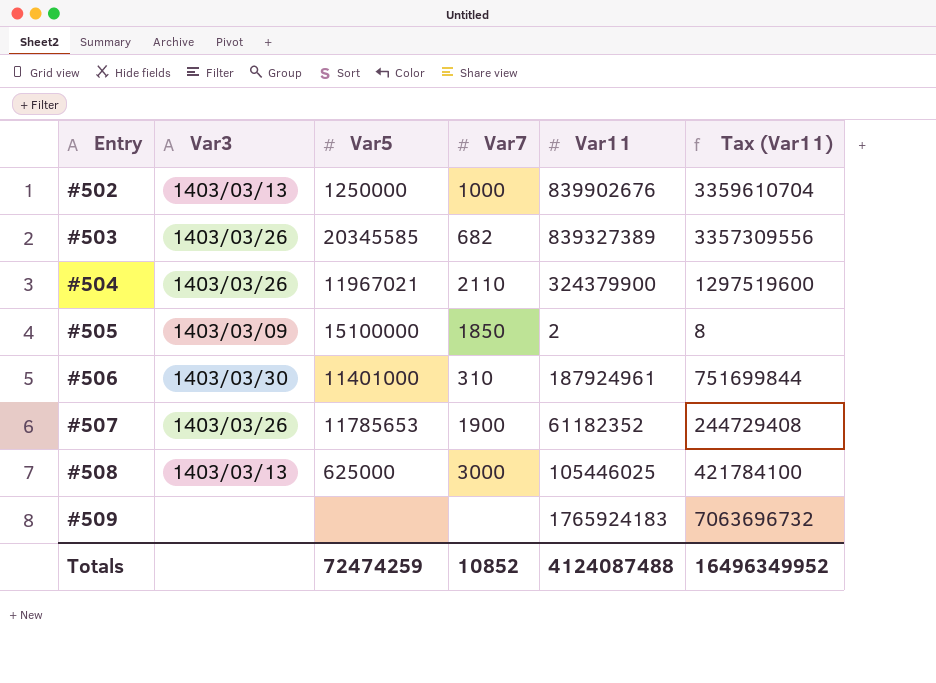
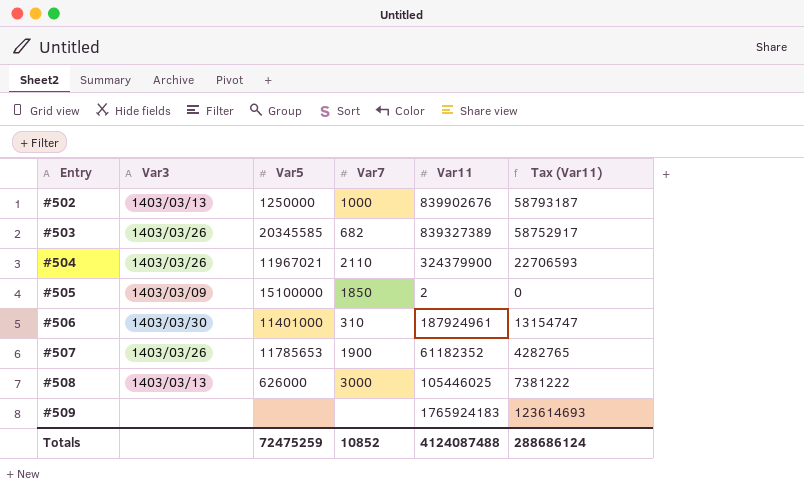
column Tax (Var11) | formula: [Var11] * 4 -> [Var11] * 0.07
#508 | Var5: 625000 -> 626000
Totals | Var5: 72474259 -> 72475259
Totals | Tax (Var11): 16496349952 -> 288686124

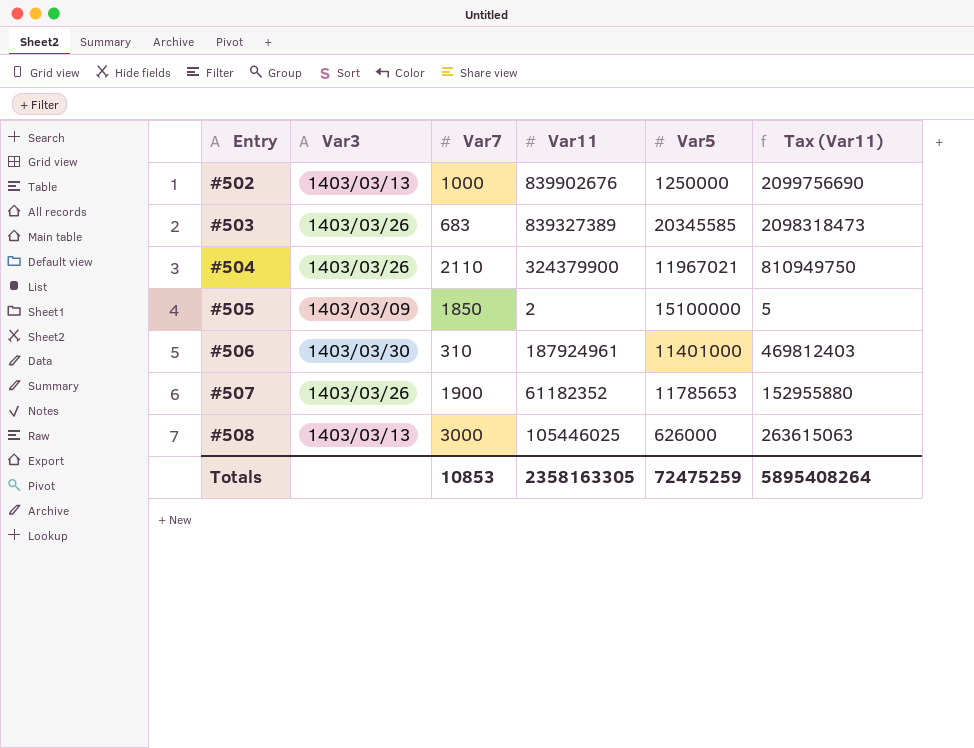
column Var5 | position: 3 -> 5
column Tax (Var11) | formula: [Var11] * 0.07 -> [Var11] * 2.5
row #509: none | none | none | 1765924183 | 123614693 -> none
#503 | Var7: 682 -> 683
Totals | Var7: 10852 -> 10853
Totals | Var11: 4124087488 -> 2358163305
Totals | Tax (Var11): 288686124 -> 5895408264

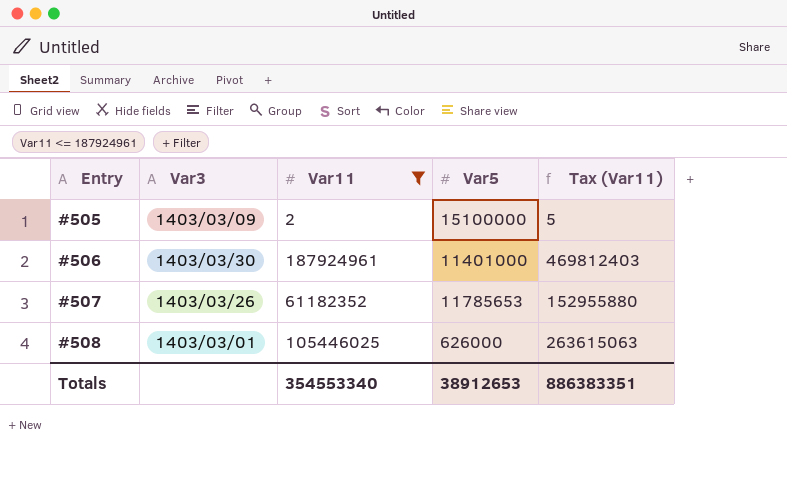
filter: none -> Var11 <= 187924961
column Var7 | position: 3 -> none
#508 | Var3: 1403/03/13 -> 1403/03/01
Totals | Var11: 2358163305 -> 354553340
Totals | Var5: 72475259 -> 38912653
Totals | Tax (Var11): 5895408264 -> 886383351

